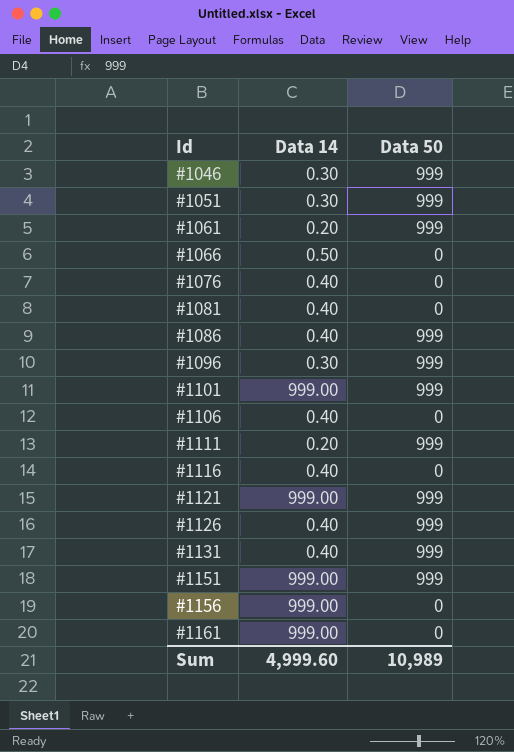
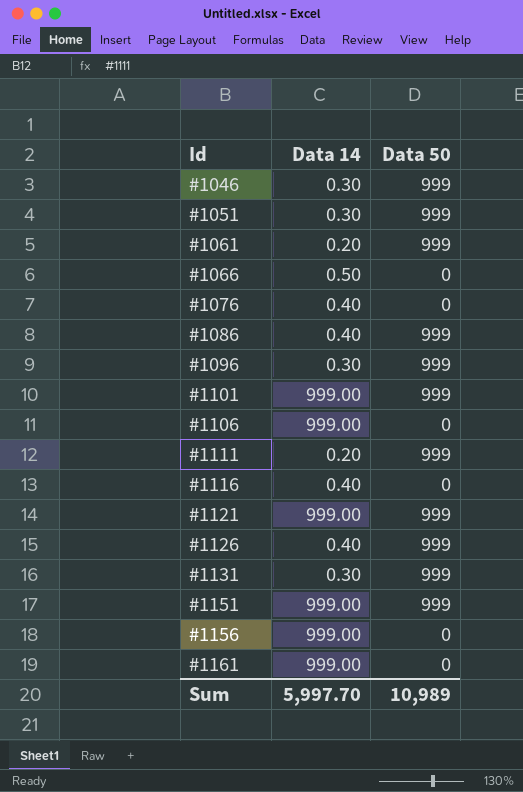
row #1081: 0.40 | 0 -> none
#1106 | Data 14: 0.40 -> 999.00
#1131 | Data 14: 0.40 -> 0.30
Sum | Data 14: 4,999.60 -> 5,997.70

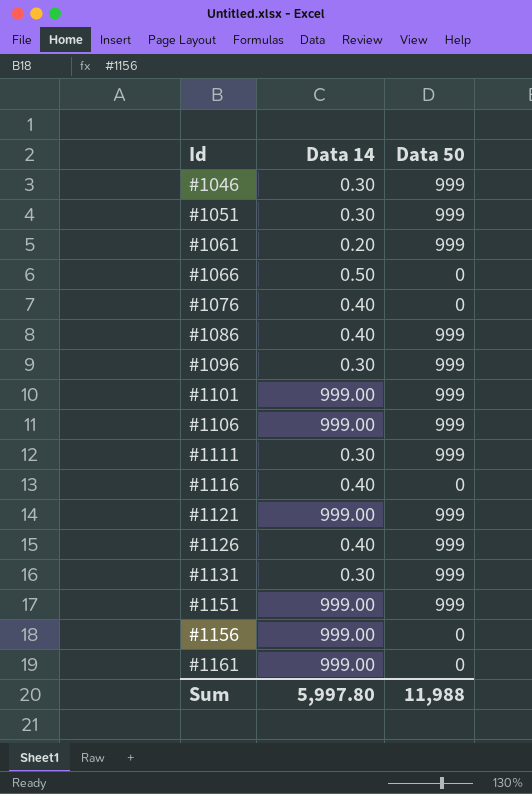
#1106 | Data 50: 0 -> 999
#1111 | Data 14: 0.20 -> 0.30
Sum | Data 14: 5,997.70 -> 5,997.80
Sum | Data 50: 10,989 -> 11,988

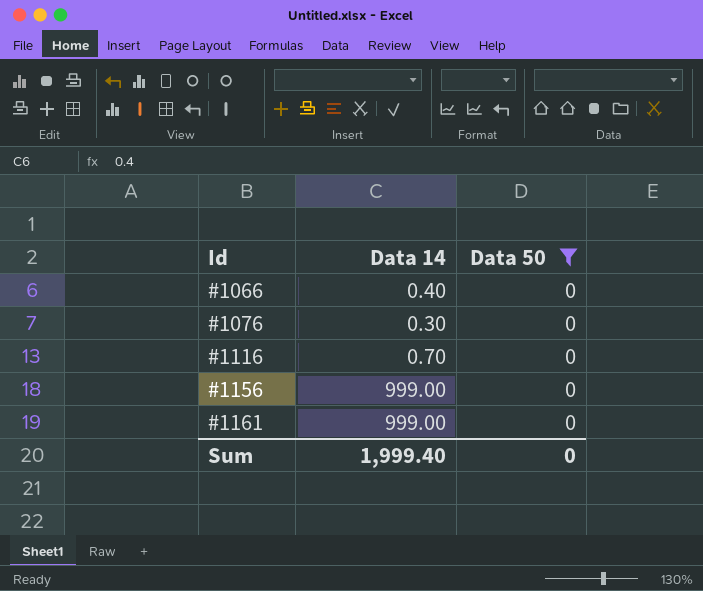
filter: none -> Data 50 = 0
#1066 | Data 14: 0.50 -> 0.40
#1076 | Data 14: 0.40 -> 0.30
#1116 | Data 14: 0.40 -> 0.70
Sum | Data 14: 5,997.80 -> 1,999.40
Sum | Data 50: 11,988 -> 0

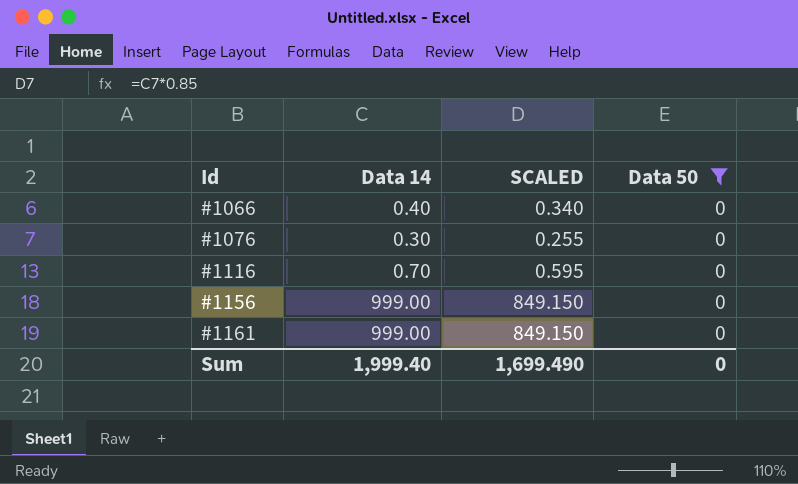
column SCALED | formula: none -> [Data 14] * 0.85

